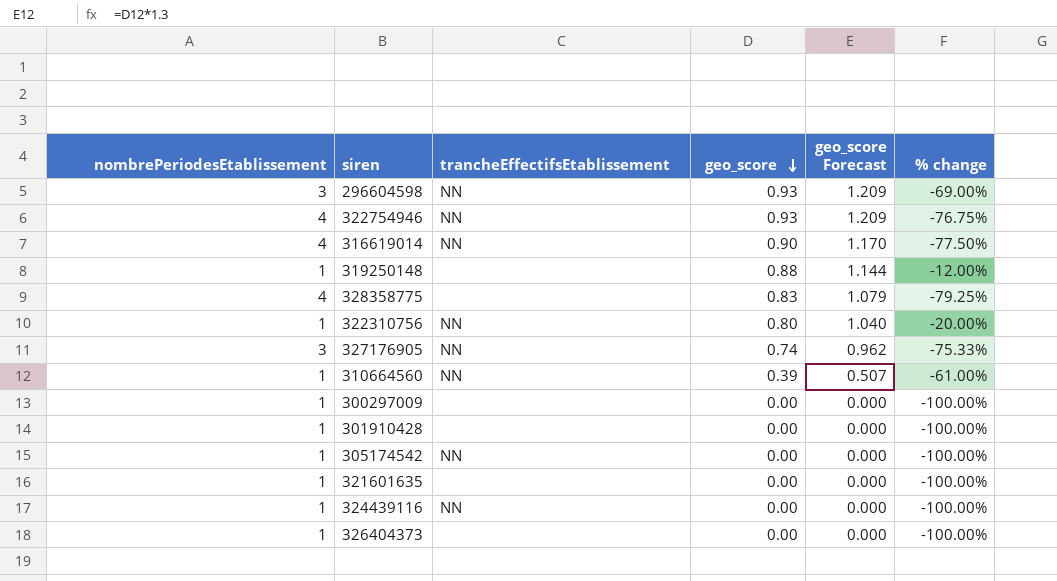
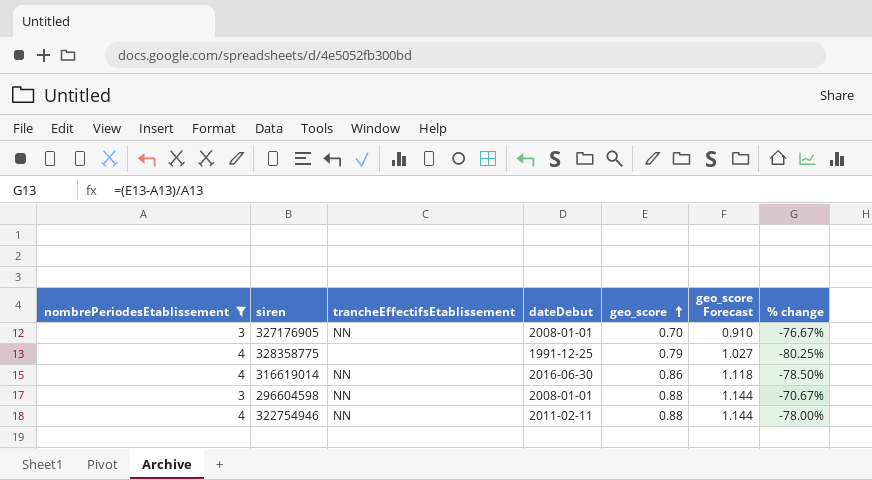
filter: none -> nombrePeriodesEtablissement != 1
row order: geo_score descending -> geo_score ascending
column dateDebut | position: none -> 4
327176905 | geo_score: 0.74 -> 0.70
327176905 | geo_score Forecast: 0.962 -> 0.910
327176905 | % change: -75.33% -> -76.67%
328358775 | geo_score: 0.83 -> 0.79
328358775 | geo_score Forecast: 1.079 -> 1.027
328358775 | % change: -79.25% -> -80.25%
316619014 | geo_score: 0.90 -> 0.86
316619014 | geo_score Forecast: 1.170 -> 1.118
316619014 | % change: -77.50% -> -78.50%
296604598 | geo_score: 0.93 -> 0.88
296604598 | geo_score Forecast: 1.209 -> 1.144
296604598 | % change: -69.00% -> -70.67%
322754946 | geo_score: 0.93 -> 0.88
322754946 | geo_score Forecast: 1.209 -> 1.144
322754946 | % change: -76.75% -> -78.00%

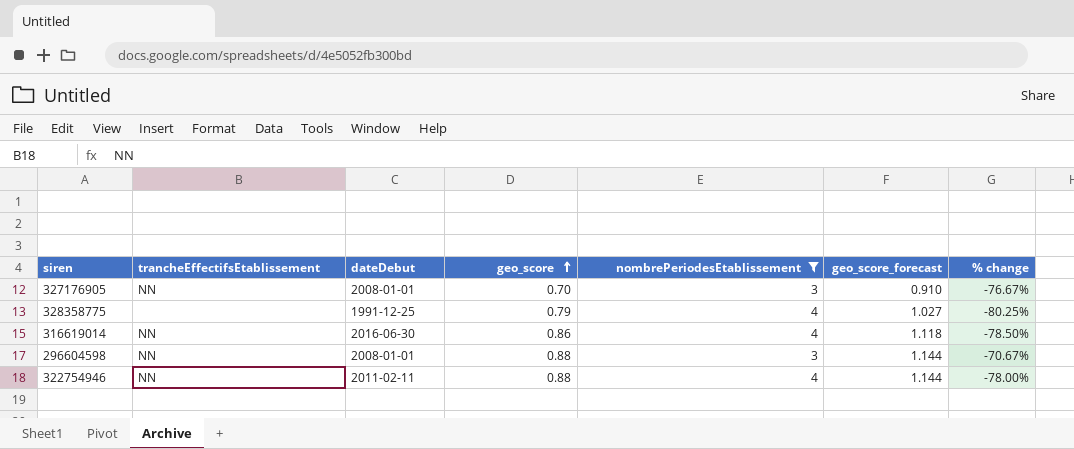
column nombrePeriodesEtablissement | position: 1 -> 5
column name: geo_score Forecast -> geo_score_forecast

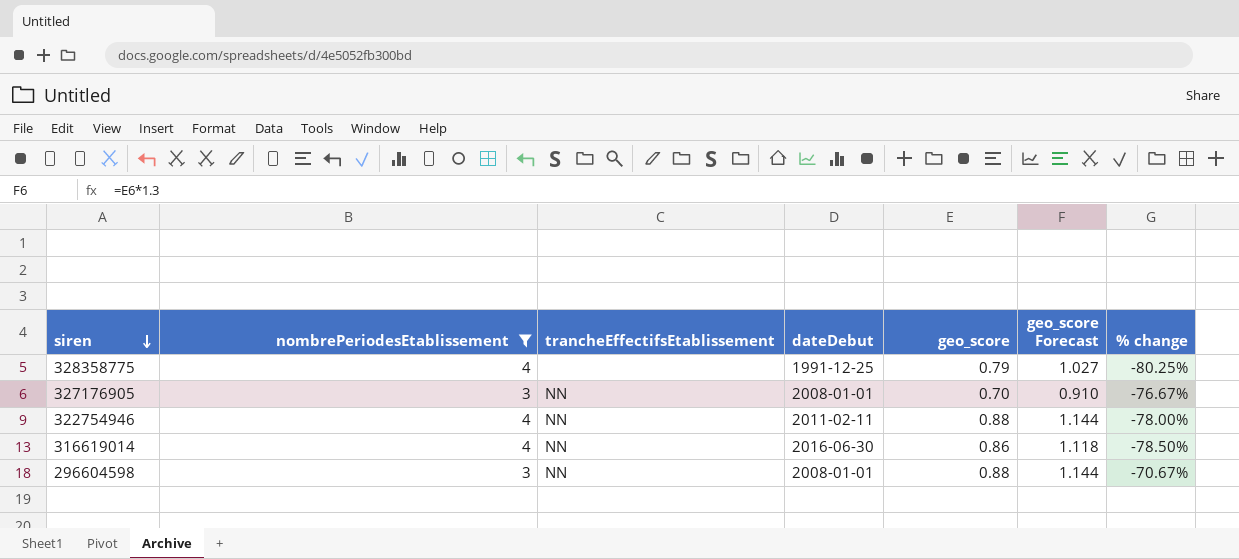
row order: geo_score ascending -> siren descending
column nombrePeriodesEtablissement | position: 5 -> 2
column name: geo_score_forecast -> geo_score Forecast

